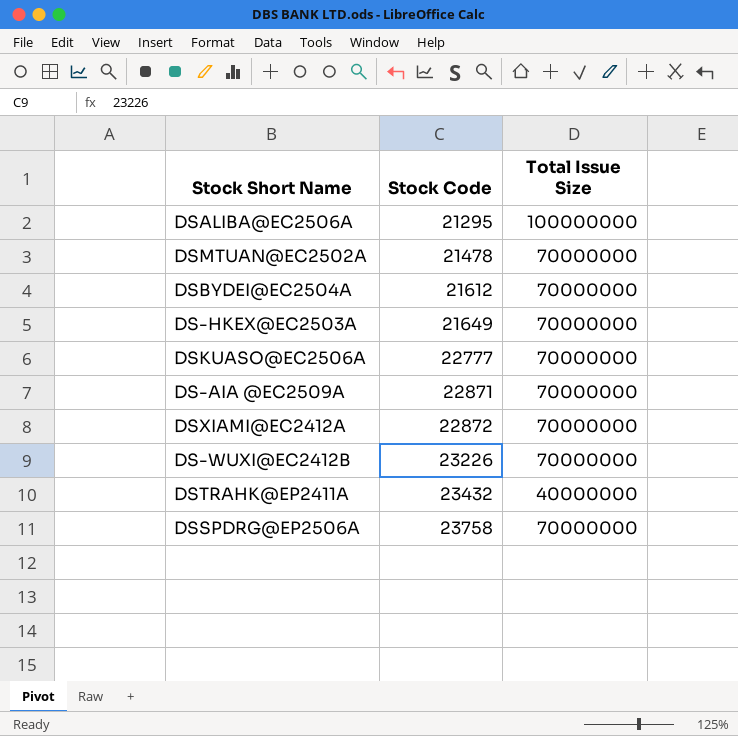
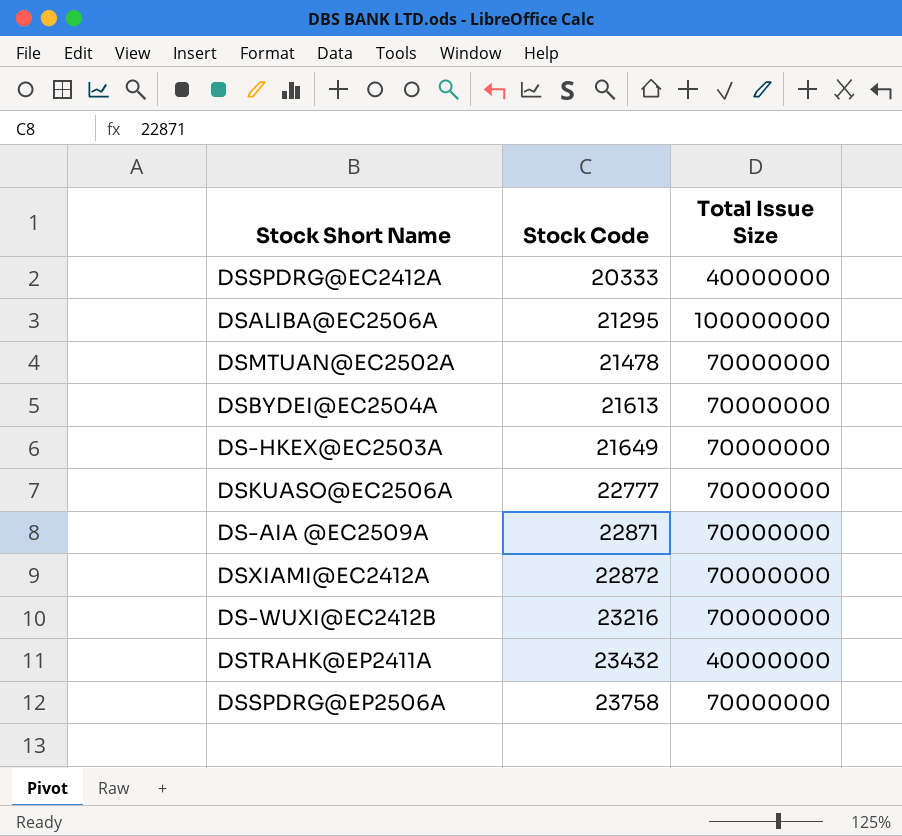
row DSSPDRG@EC2412A: none -> 20333 | 40000000
DSBYDEI@EC2504A | Stock Code: 21612 -> 21613
DS-WUXI@EC2412B | Stock Code: 23226 -> 23216

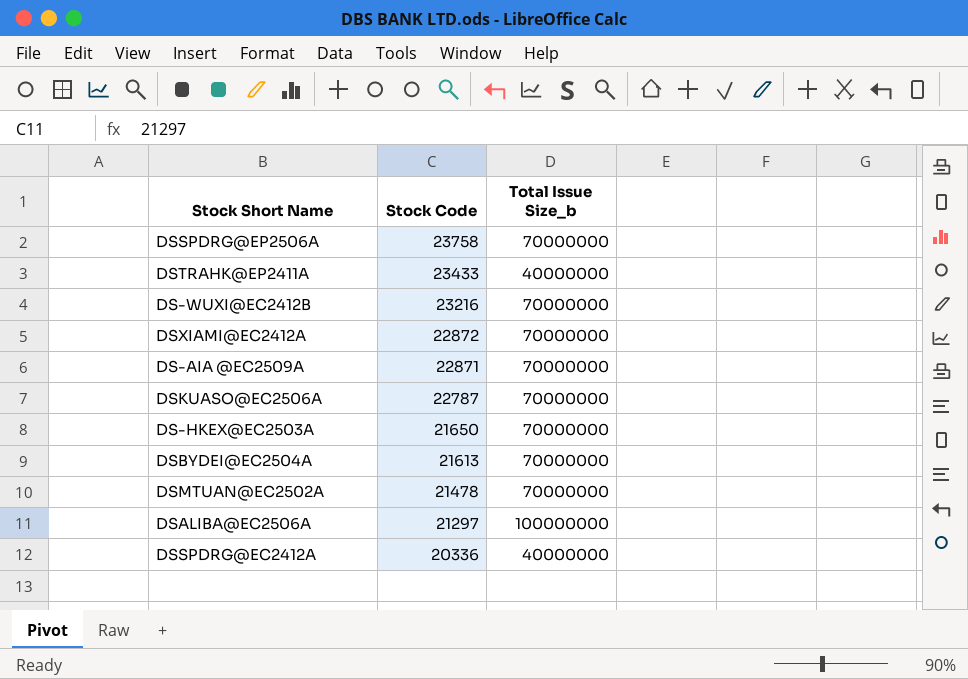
row order: Stock Code ascending -> Stock Code descending
column name: Total Issue Size -> Total Issue Size_b
DSTRAHK@EP2411A | Stock Code: 23432 -> 23433
DSKUASO@EC2506A | Stock Code: 22777 -> 22787
DS-HKEX@EC2503A | Stock Code: 21649 -> 21650
DSALIBA@EC2506A | Stock Code: 21295 -> 21297
DSSPDRG@EC2412A | Stock Code: 20333 -> 20336

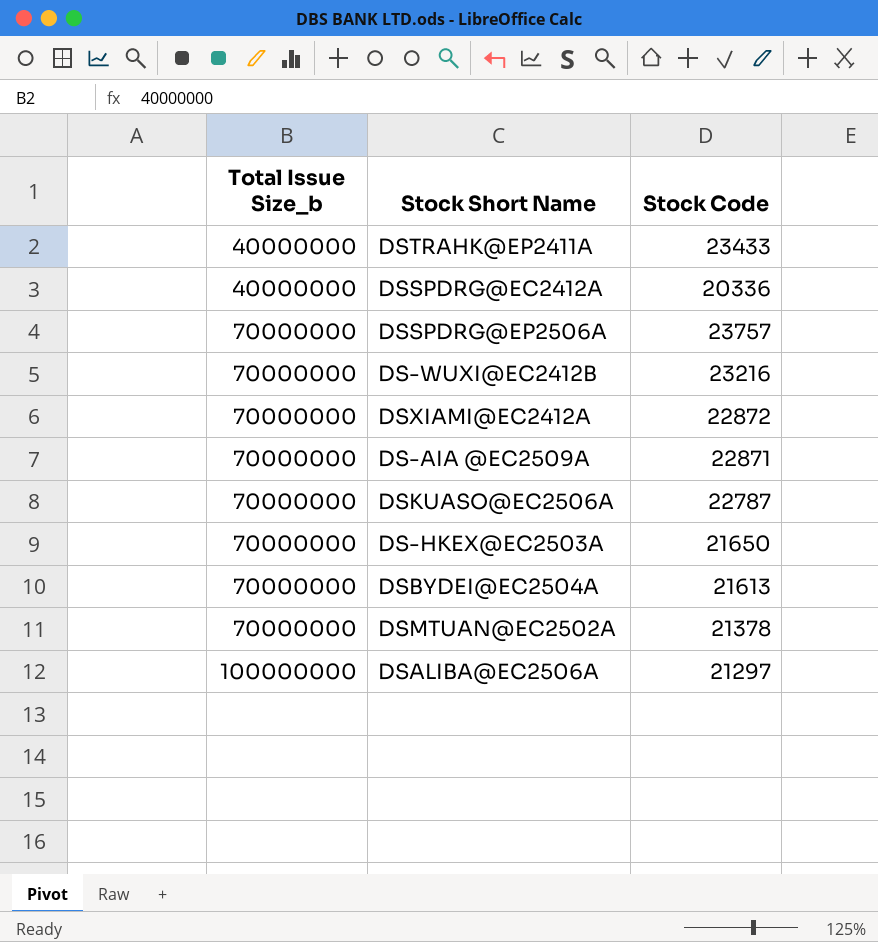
row order: Stock Code descending -> Total Issue Size_b ascending
column Total Issue Size_b | position: 3 -> 1
DSSPDRG@EP2506A | Stock Code: 23758 -> 23757
DSMTUAN@EC2502A | Stock Code: 21478 -> 21378

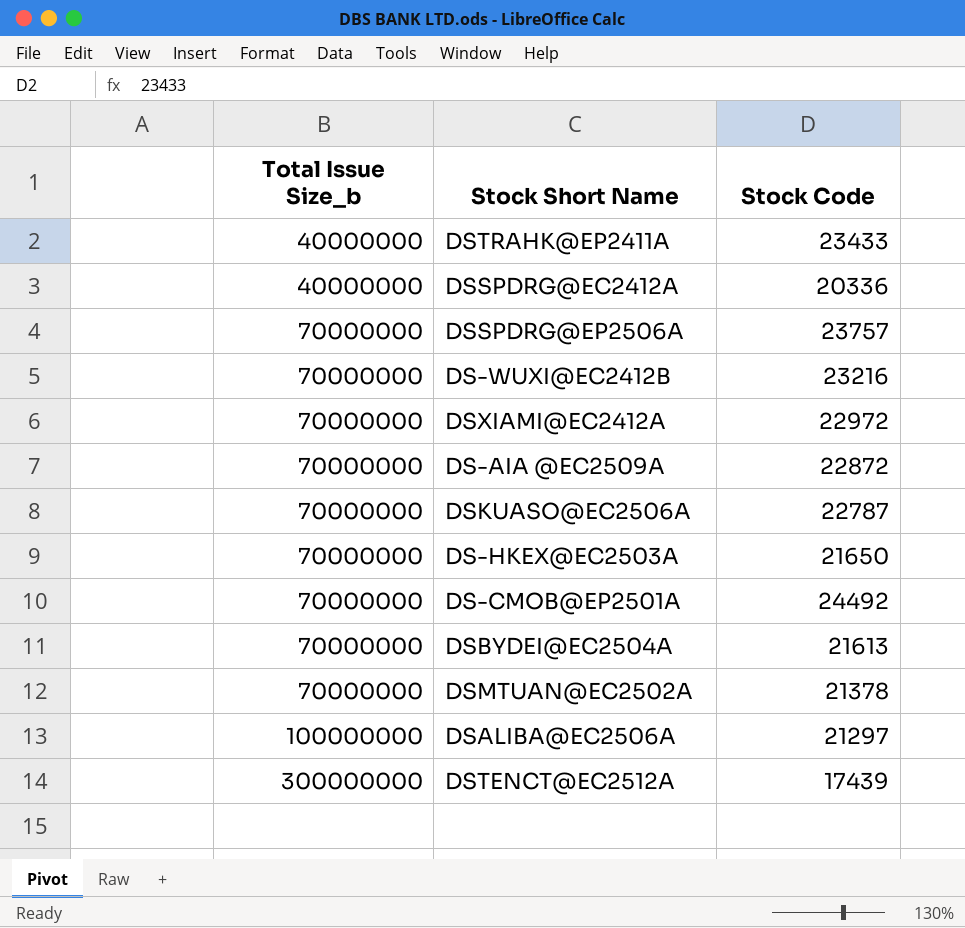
DSXIAMI@EC2412A | Stock Code: 22872 -> 22972
DS-AIA @EC2509A | Stock Code: 22871 -> 22872
row DS-CMOB@EP2501A: none -> 70000000 | 24492
row DSTENCT@EC2512A: none -> 300000000 | 17439

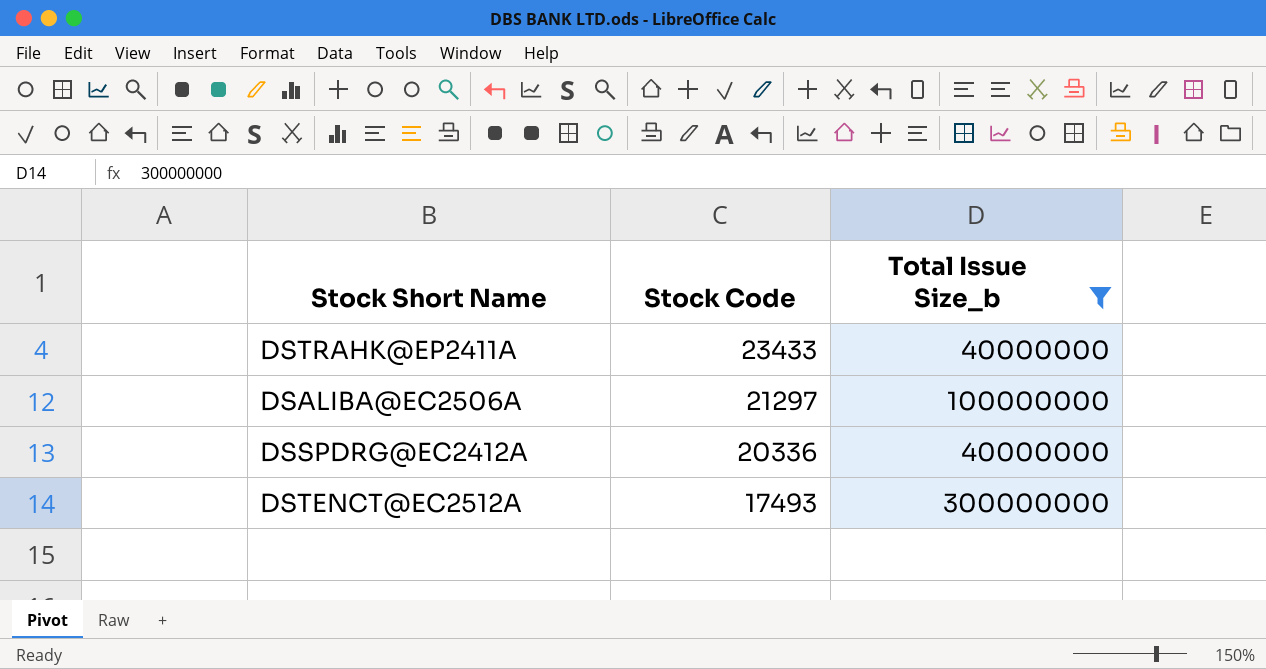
filter: none -> Total Issue Size_b != 70000000
row order: Total Issue Size_b ascending -> Stock Code descending
column Total Issue Size_b | position: 1 -> 3
DSTENCT@EC2512A | Stock Code: 17439 -> 17493

